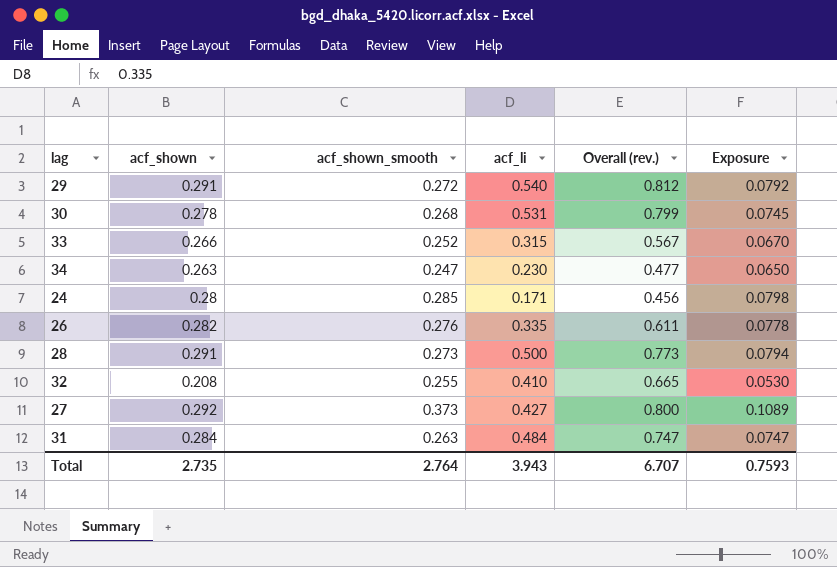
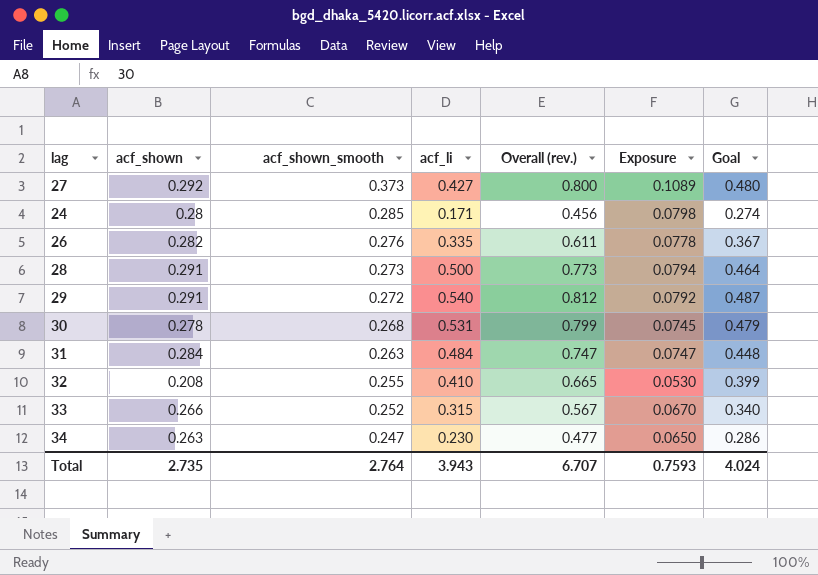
row order: none -> acf_shown_smooth descending
column Goal | formula: none -> [Overall (rev.)] * 0.6

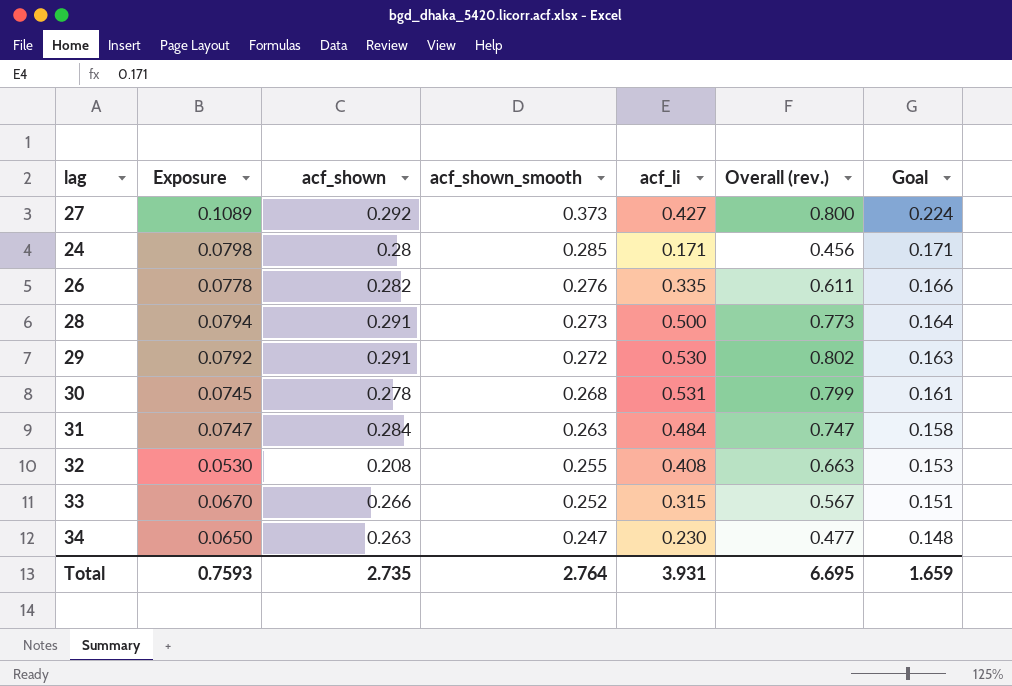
column Exposure | position: 6 -> 2
column Goal | formula: [Overall (rev.)] * 0.6 -> [acf_shown_smooth] * 0.6
29 | acf_li: 0.540 -> 0.530
29 | Overall (rev.): 0.812 -> 0.802
32 | acf_li: 0.410 -> 0.408
32 | Overall (rev.): 0.665 -> 0.663
Total | acf_li: 3.943 -> 3.931
Total | Overall (rev.): 6.707 -> 6.695
Total | Goal: 4.024 -> 1.659

